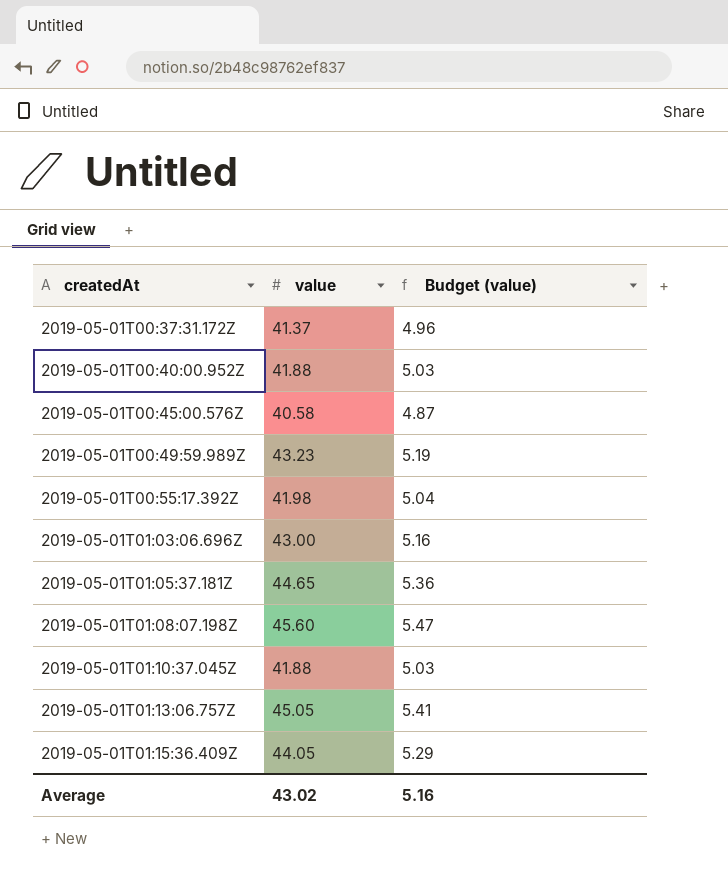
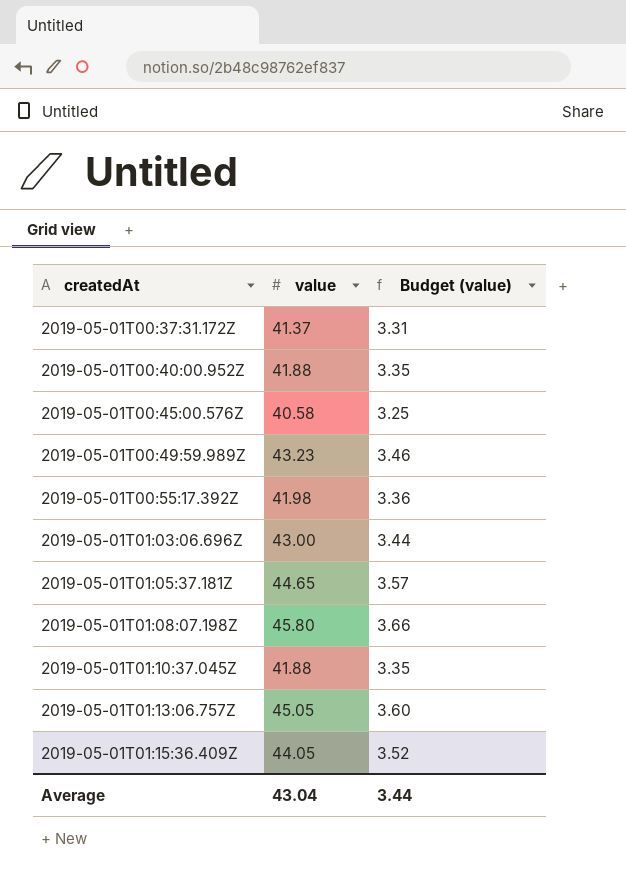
column Budget (value) | formula: [value] * 0.12 -> [value] * 0.08
2019-05-01T01:08:07.198Z | value: 45.60 -> 45.80
Average | value: 43.02 -> 43.04
Average | Budget (value): 5.16 -> 3.44

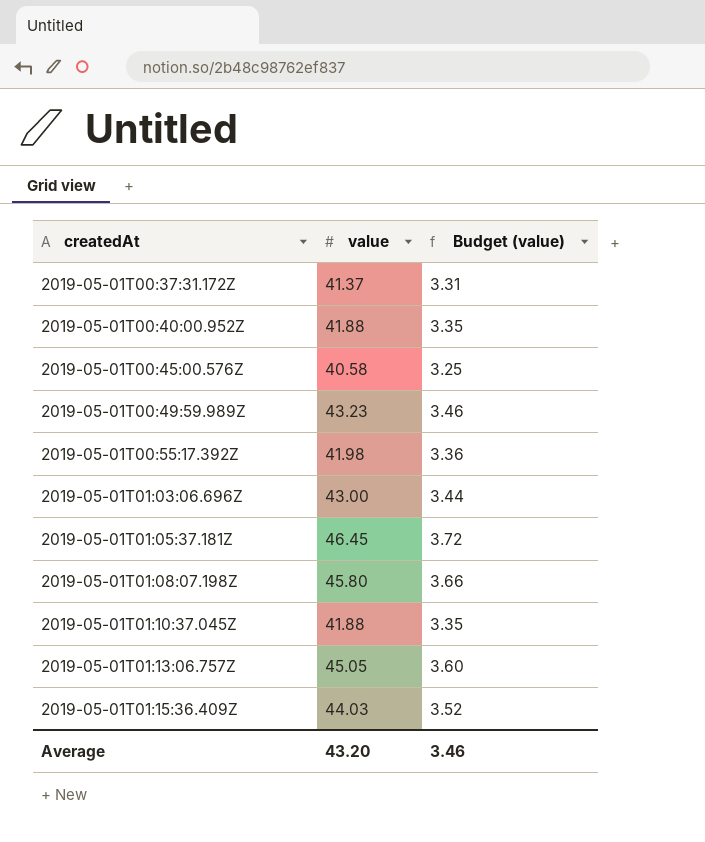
2019-05-01T01:05:37.181Z | value: 44.65 -> 46.45
2019-05-01T01:05:37.181Z | Budget (value): 3.57 -> 3.72
2019-05-01T01:15:36.409Z | value: 44.05 -> 44.03
Average | value: 43.04 -> 43.20
Average | Budget (value): 3.44 -> 3.46

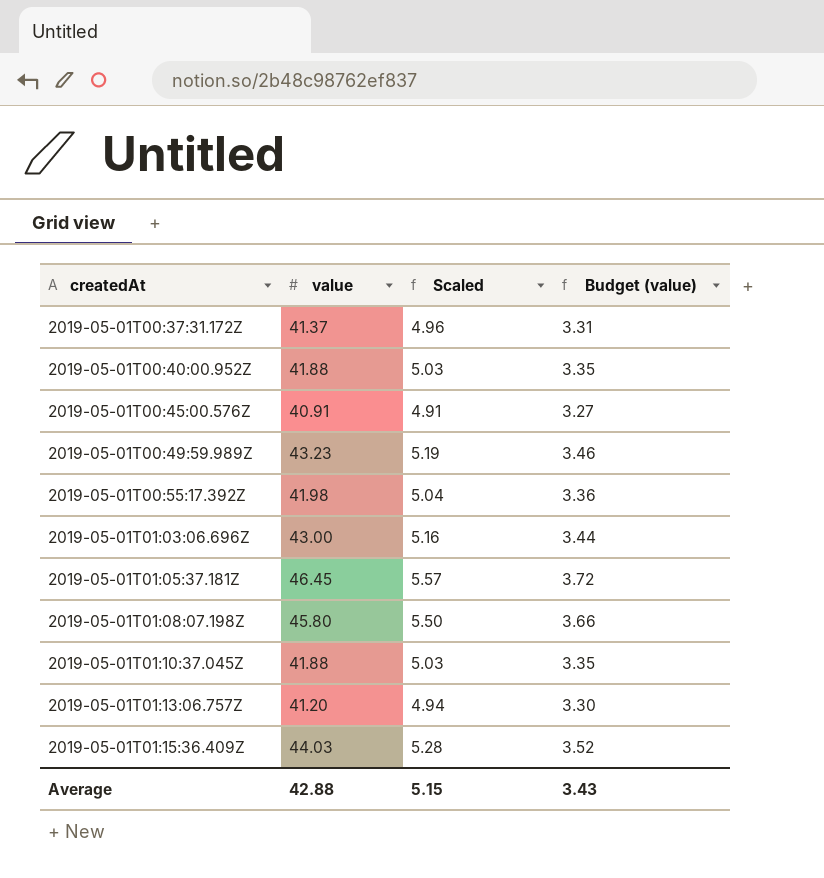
column Scaled | formula: none -> [value] * 0.12
2019-05-01T00:45:00.576Z | value: 40.58 -> 40.91
2019-05-01T00:45:00.576Z | Budget (value): 3.25 -> 3.27
2019-05-01T01:13:06.757Z | value: 45.05 -> 41.20
2019-05-01T01:13:06.757Z | Budget (value): 3.60 -> 3.30
Average | value: 43.20 -> 42.88
Average | Budget (value): 3.46 -> 3.43

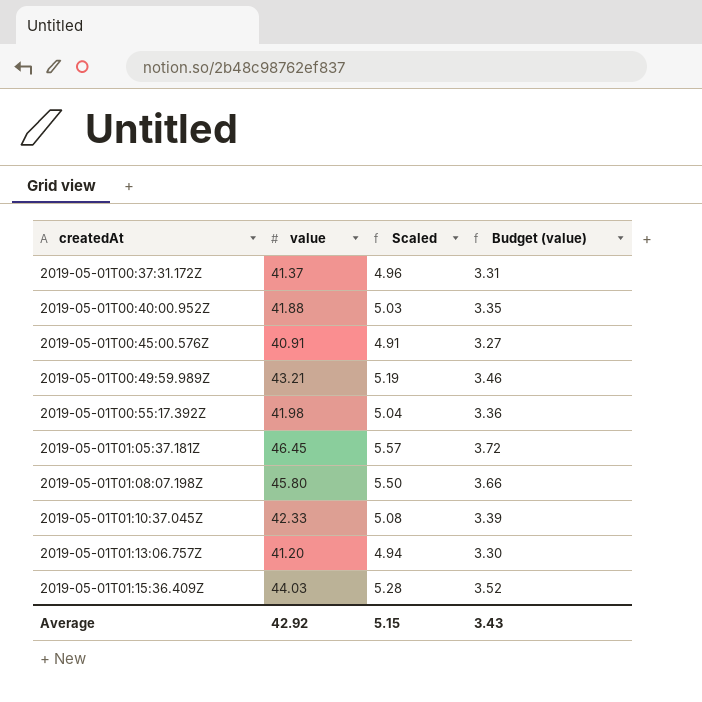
row 2019-05-01T01:03:06.696Z: 43.00 | 5.16 | 3.44 -> none
2019-05-01T00:49:59.989Z | value: 43.23 -> 43.21
2019-05-01T01:10:37.045Z | value: 41.88 -> 42.33
2019-05-01T01:10:37.045Z | Scaled: 5.03 -> 5.08
2019-05-01T01:10:37.045Z | Budget (value): 3.35 -> 3.39
Average | value: 42.88 -> 42.92

